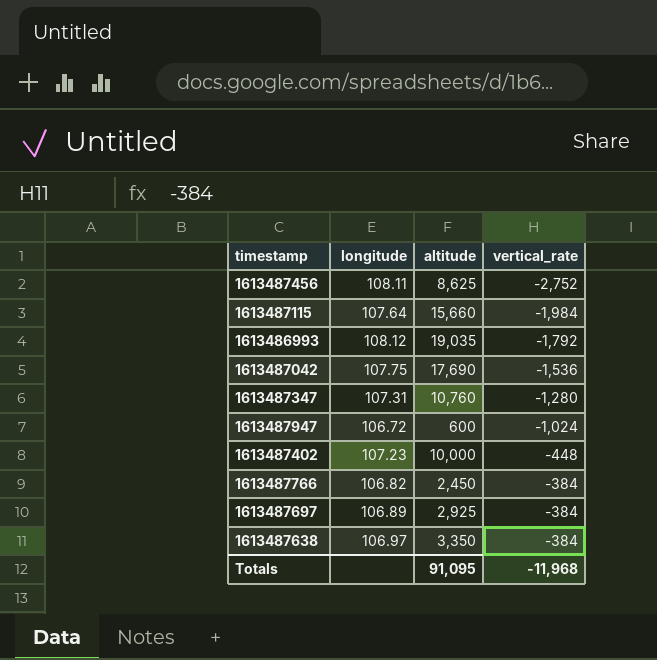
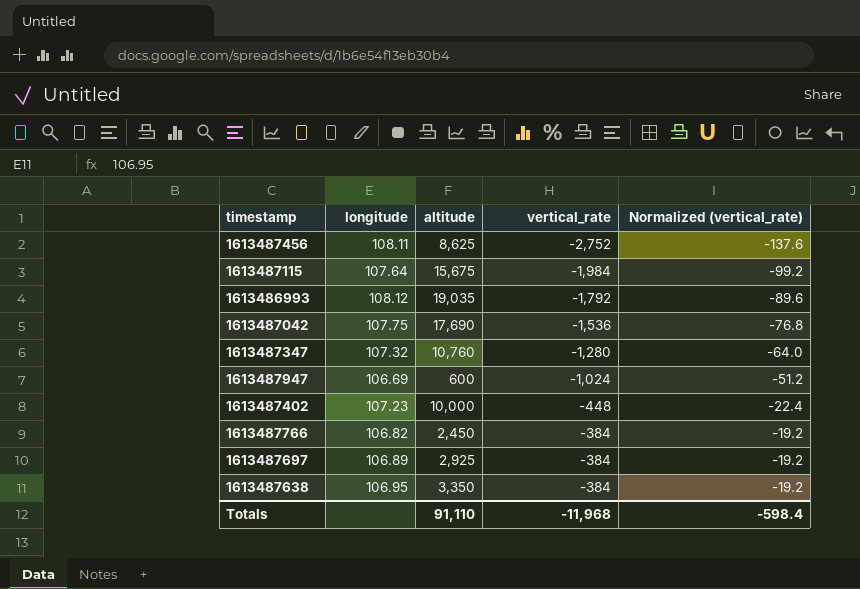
column Normalized (vertical_rate) | formula: none -> [vertical_rate] * 0.05
1613487115 | altitude: 15,660 -> 15,675
1613487347 | longitude: 107.31 -> 107.32
1613487947 | longitude: 106.72 -> 106.69
1613487638 | longitude: 106.97 -> 106.95
Totals | altitude: 91,095 -> 91,110

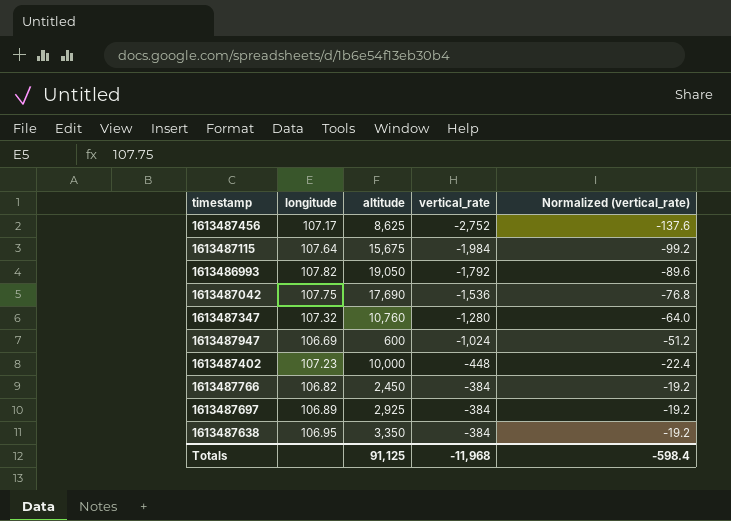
1613487456 | longitude: 108.11 -> 107.17
1613486993 | longitude: 108.12 -> 107.82
1613486993 | altitude: 19,035 -> 19,050
Totals | altitude: 91,110 -> 91,125

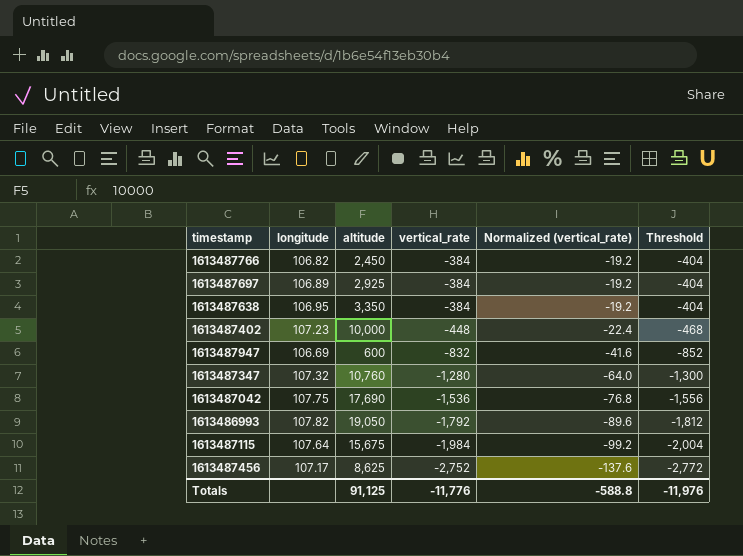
row order: vertical_rate ascending -> vertical_rate descending
column Threshold | formula: none -> [vertical_rate] - 20
1613487947 | vertical_rate: -1,024 -> -832
1613487947 | Normalized (vertical_rate): -51.2 -> -41.6
Totals | vertical_rate: -11,968 -> -11,776
Totals | Normalized (vertical_rate): -598.4 -> -588.8

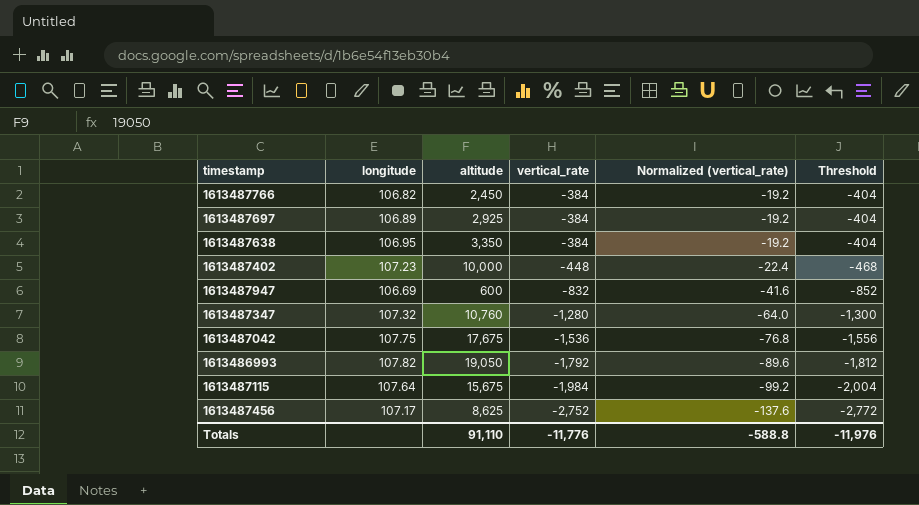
1613487042 | altitude: 17,690 -> 17,675
Totals | altitude: 91,125 -> 91,110

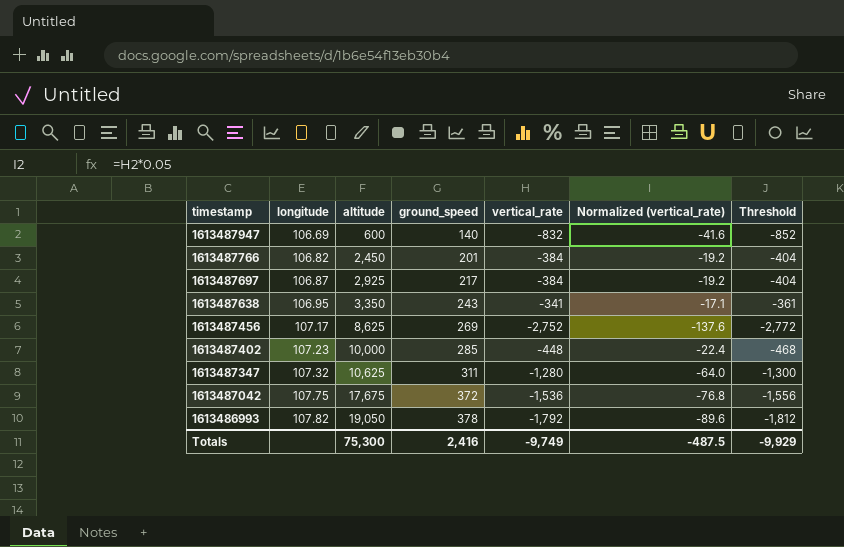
row order: vertical_rate descending -> timestamp descending
column ground_speed | position: none -> 4
row 1613487115: 107.64 | 15,675 | -1,984 | -99.2 | -2,004 -> none
1613487697 | longitude: 106.89 -> 106.87
1613487638 | vertical_rate: -384 -> -341
1613487638 | Normalized (vertical_rate): -19.2 -> -17.1
1613487638 | Threshold: -404 -> -361
1613487347 | altitude: 10,760 -> 10,625
Totals | altitude: 91,110 -> 75,300
Totals | vertical_rate: -11,776 -> -9,749
Totals | Normalized (vertical_rate): -588.8 -> -487.5
Totals | Threshold: -11,976 -> -9,929

